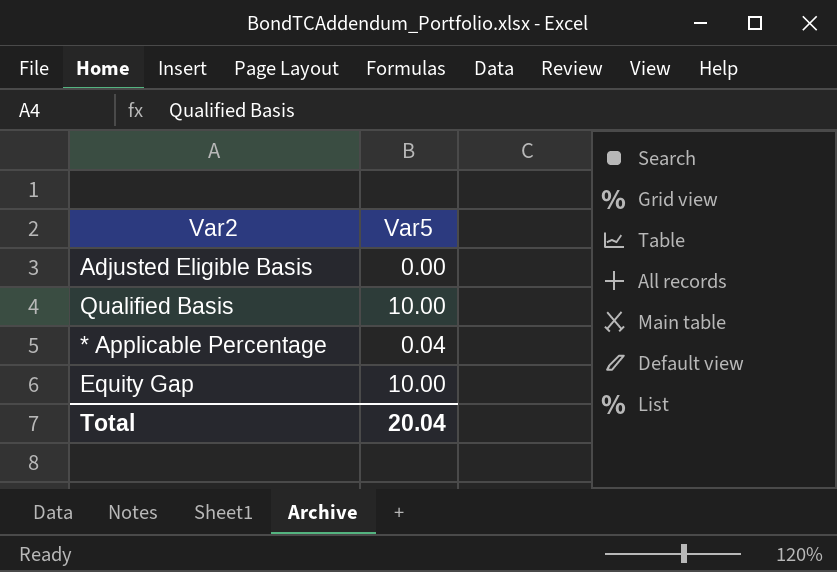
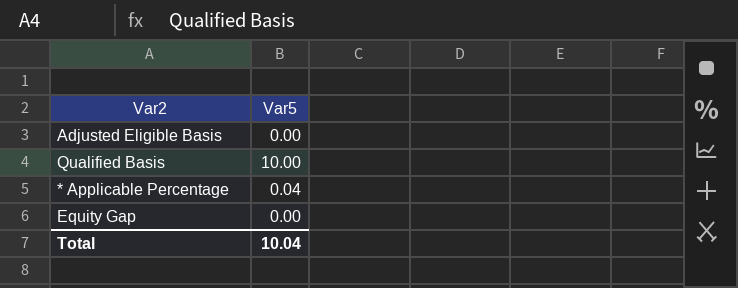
Equity Gap | Var5: 10.00 -> 0.00
Total | Var5: 20.04 -> 10.04

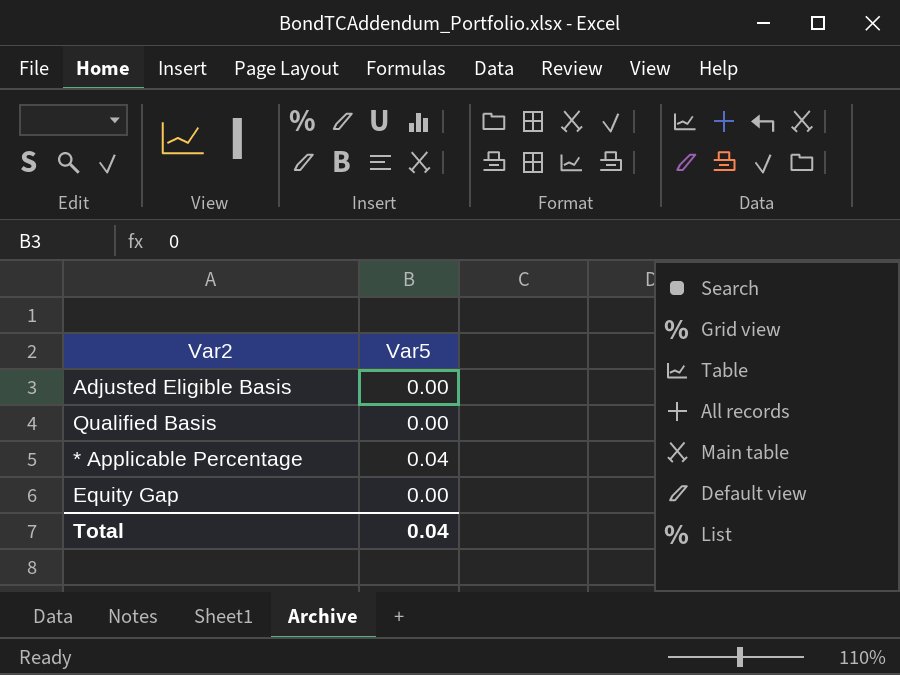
Qualified Basis | Var5: 10.00 -> 0.00
Total | Var5: 10.04 -> 0.04

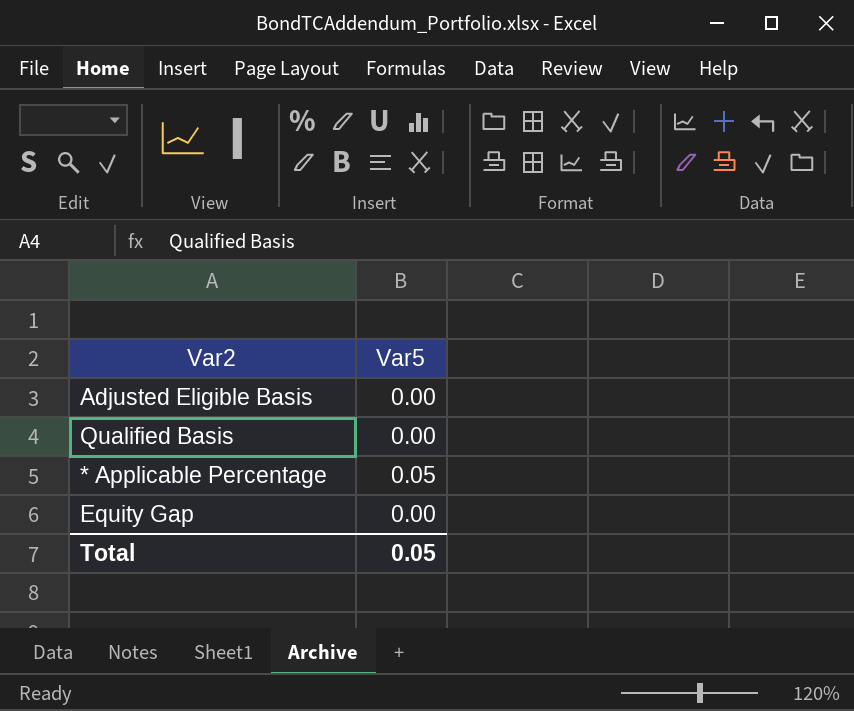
* Applicable Percentage | Var5: 0.04 -> 0.05
Total | Var5: 0.04 -> 0.05

